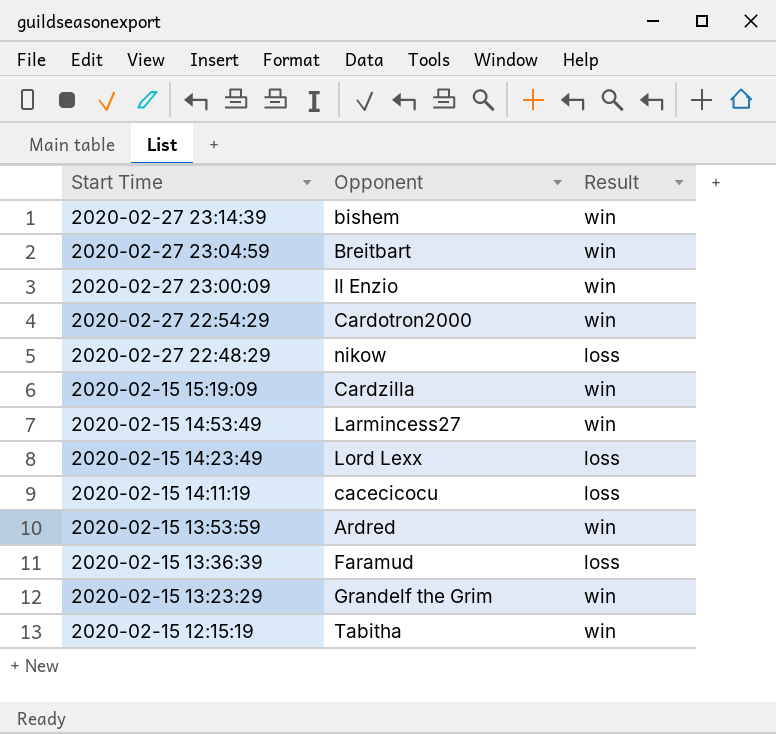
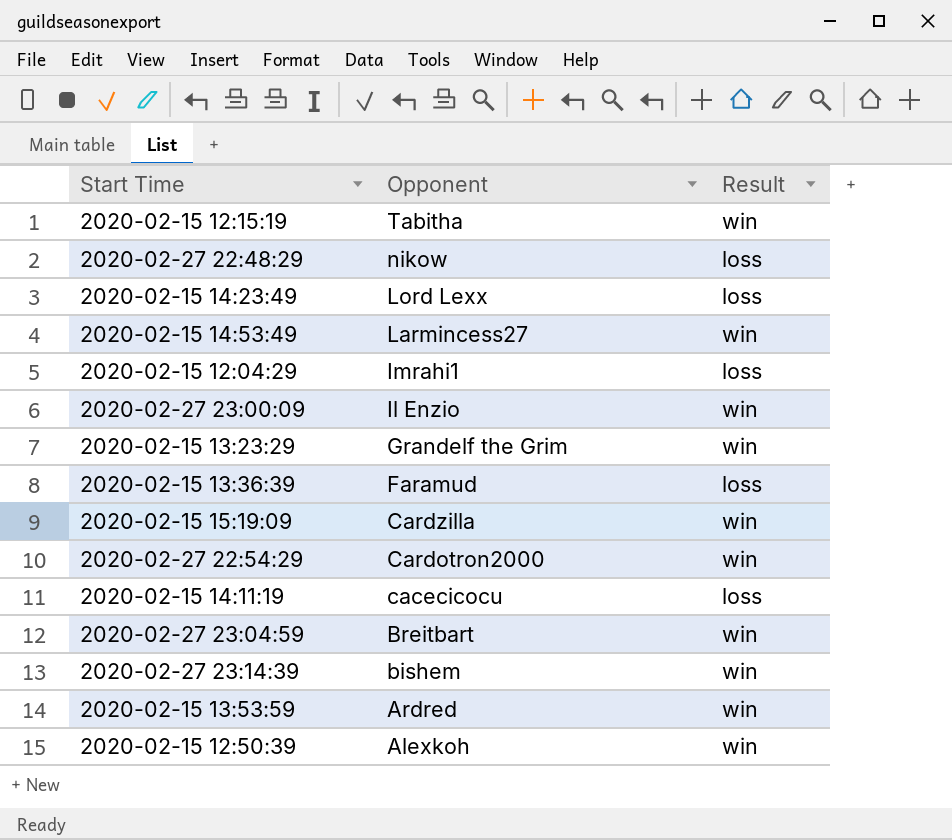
row order: Start Time descending -> Opponent descending
row 2020-02-15 12:04:29: none -> Imrahi1 | loss
row 2020-02-15 12:50:39: none -> Alexkoh | win

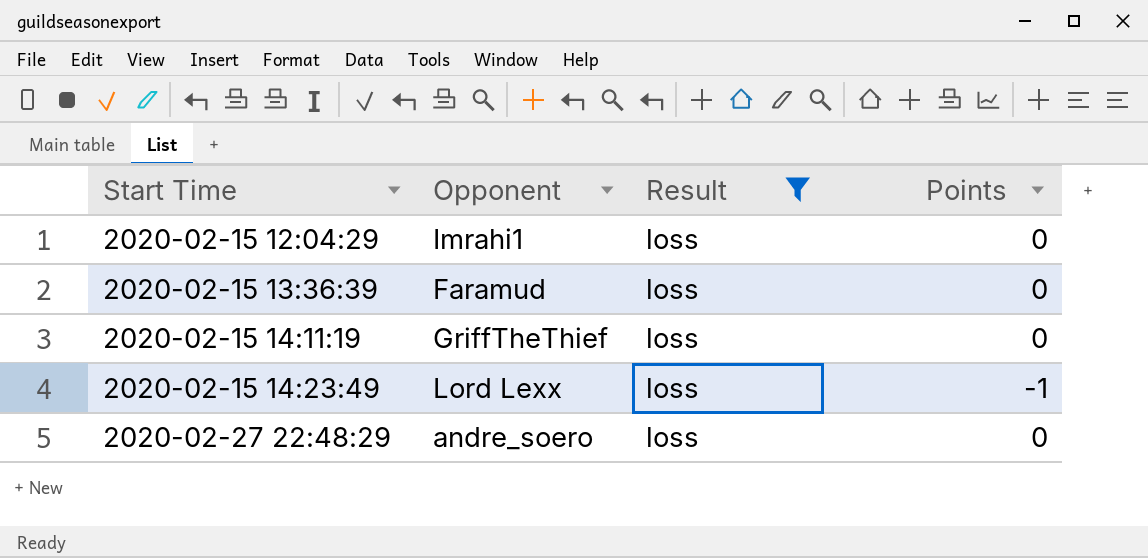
filter: none -> Result = loss
row order: Opponent descending -> Start Time ascending
column Points | position: none -> 4
2020-02-15 14:11:19 | Opponent: cacecicocu -> GriffTheThief
2020-02-27 22:48:29 | Opponent: nikow -> andre_soero

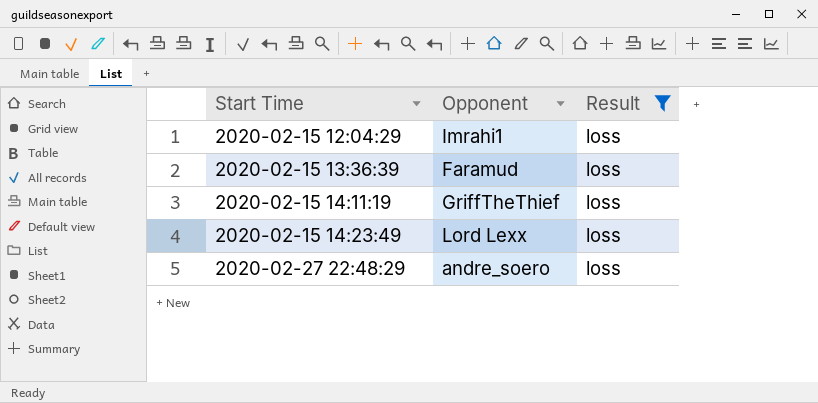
column Points | position: 4 -> none

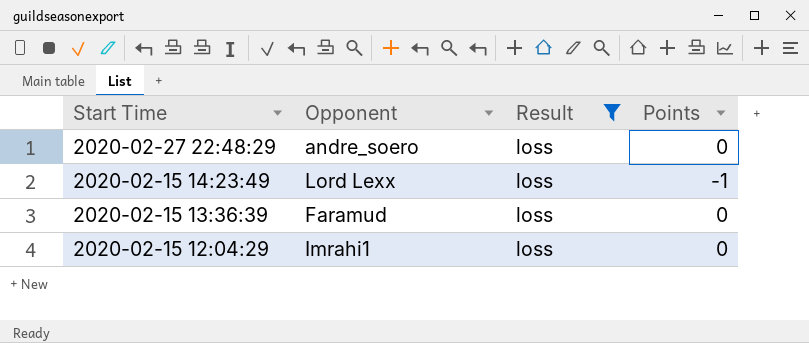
row order: Start Time ascending -> Start Time descending
column Points | position: none -> 4
row 2020-02-15 14:11:19: GriffTheThief | loss -> none

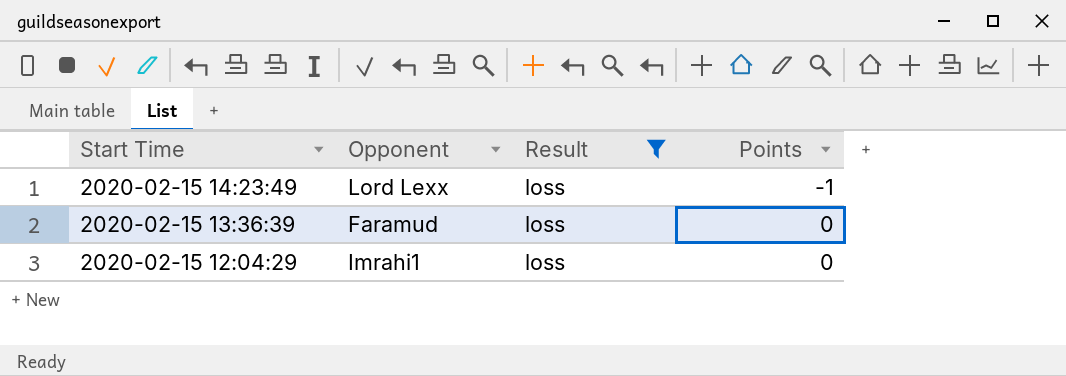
row 2020-02-27 22:48:29: andre_soero | loss | 0 -> none

